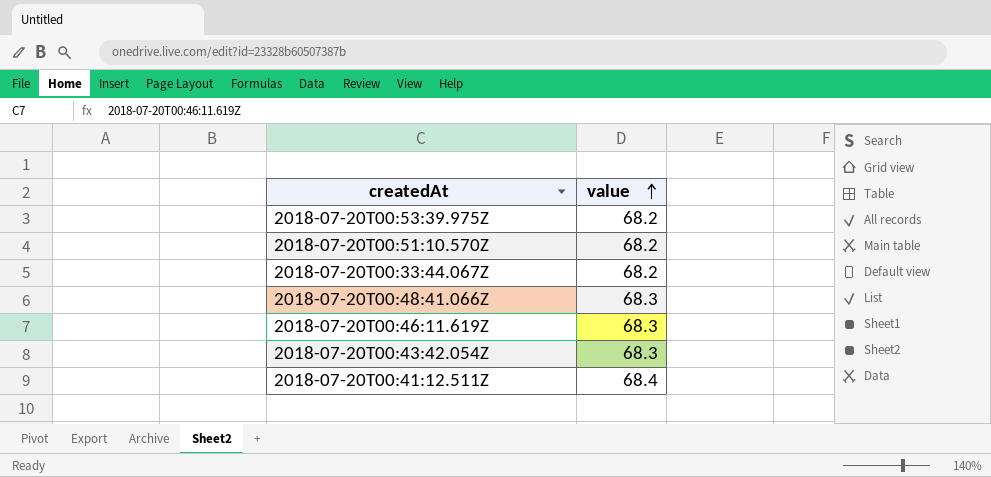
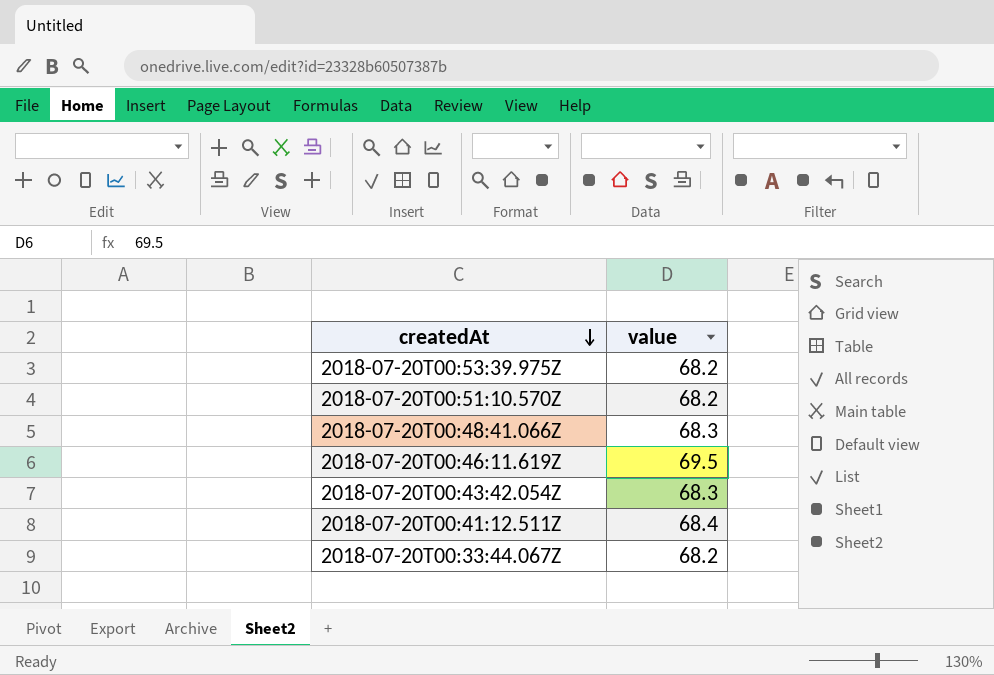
row order: value ascending -> createdAt descending
2018-07-20T00:46:11.619Z | value: 68.3 -> 69.5

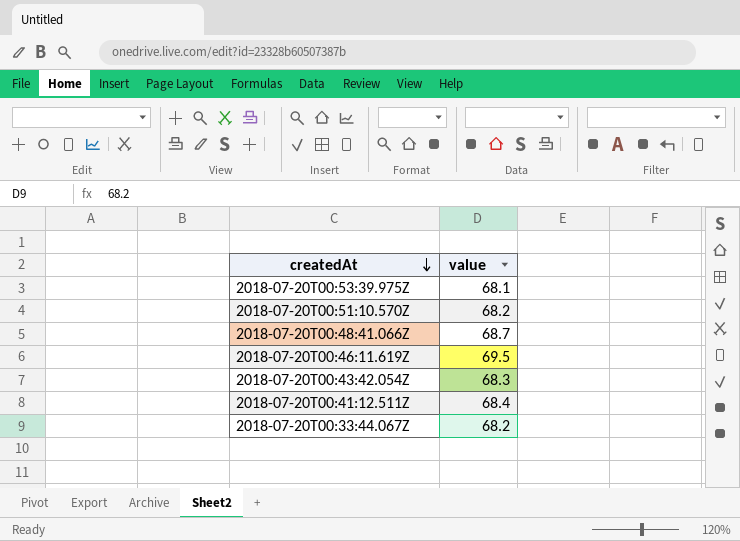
2018-07-20T00:53:39.975Z | value: 68.2 -> 68.1
2018-07-20T00:48:41.066Z | value: 68.3 -> 68.7

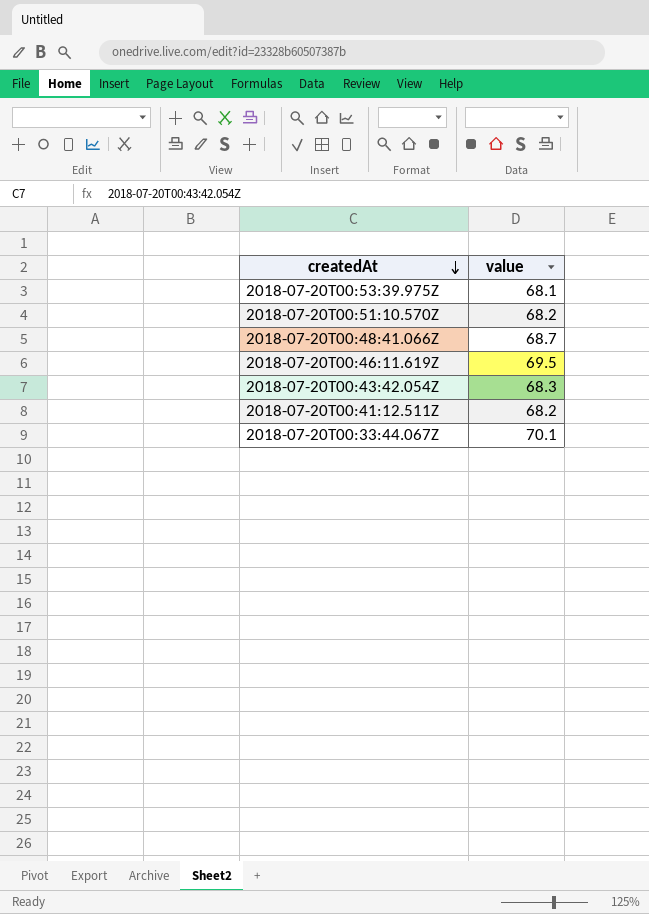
2018-07-20T00:41:12.511Z | value: 68.4 -> 68.2
2018-07-20T00:33:44.067Z | value: 68.2 -> 70.1

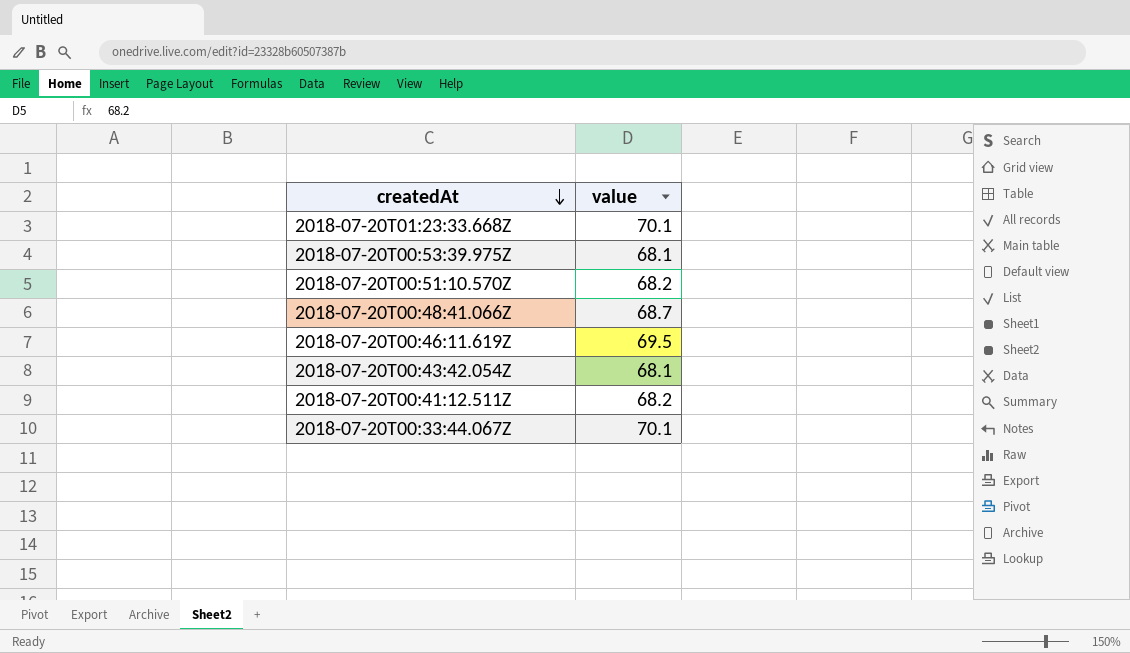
row 2018-07-20T01:23:33.668Z: none -> 70.1
2018-07-20T00:43:42.054Z | value: 68.3 -> 68.1

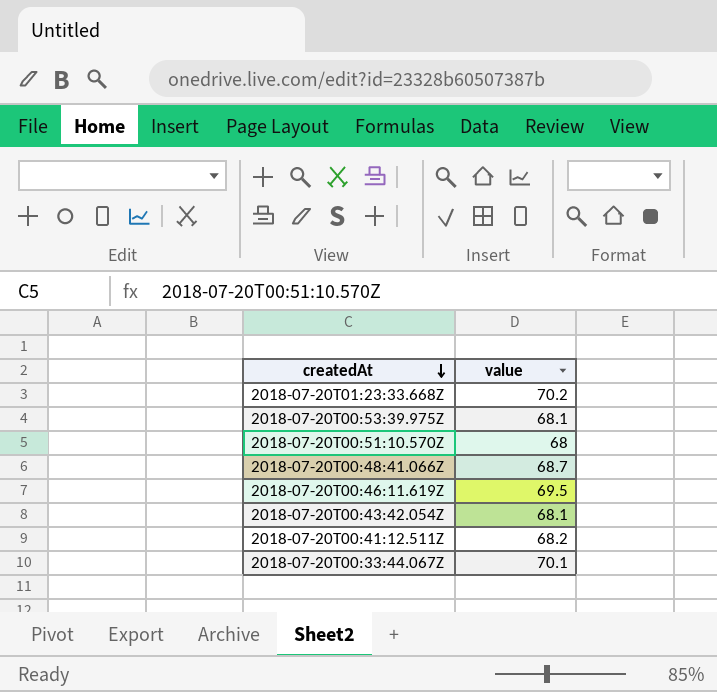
2018-07-20T01:23:33.668Z | value: 70.1 -> 70.2
2018-07-20T00:51:10.570Z | value: 68.2 -> 68

